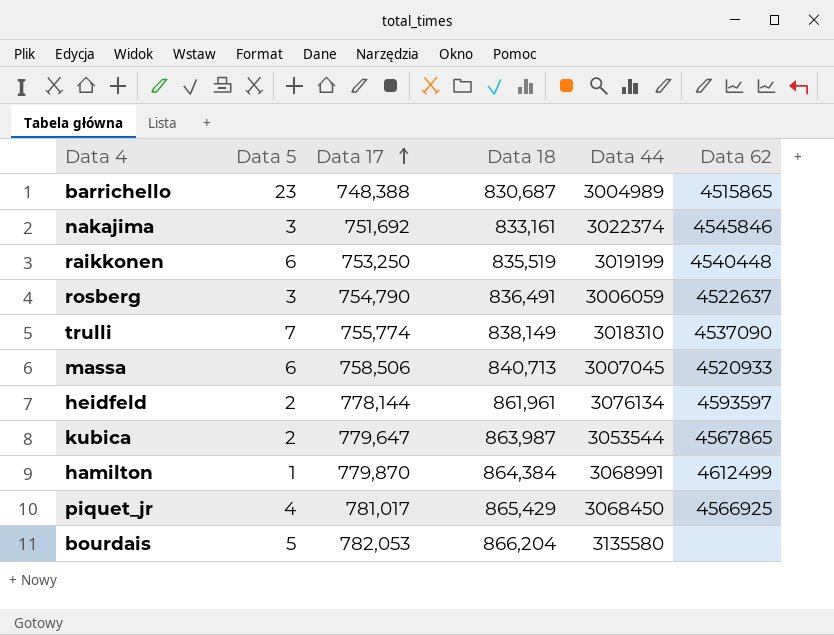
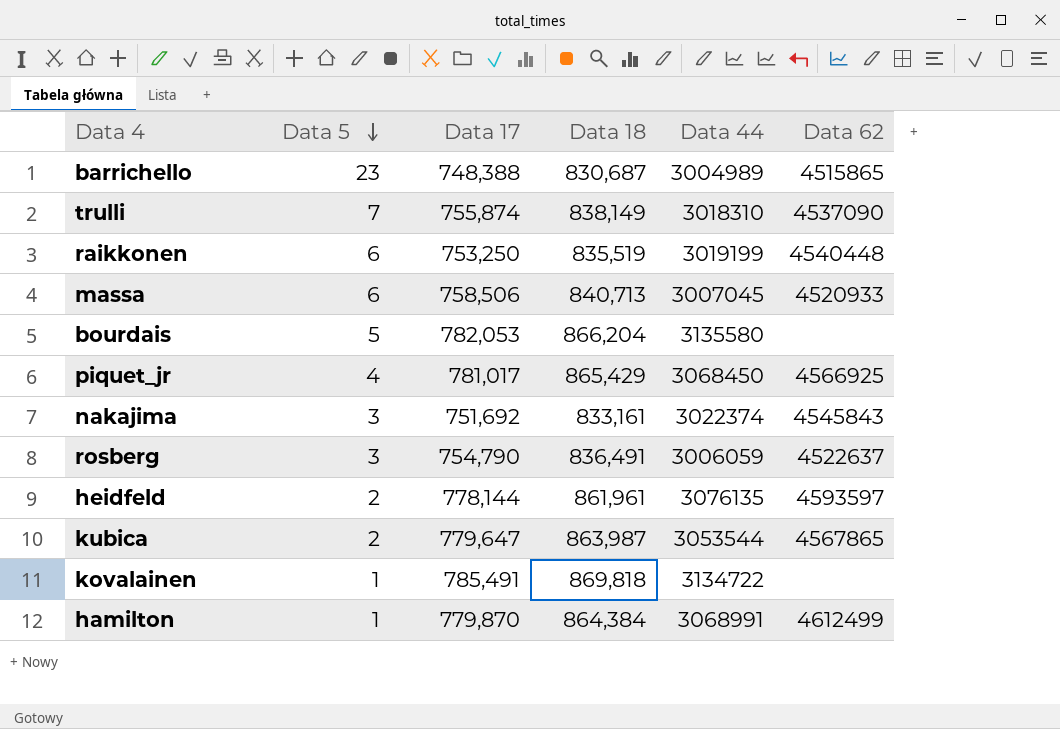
row order: Data 17 ascending -> Data 5 descending
trulli | Data 17: 755,774 -> 755,874
nakajima | Data 62: 4545846 -> 4545843
heidfeld | Data 44: 3076134 -> 3076135
row kovalainen: none -> 1 | 785,491 | 869,818 | 3134722 | none

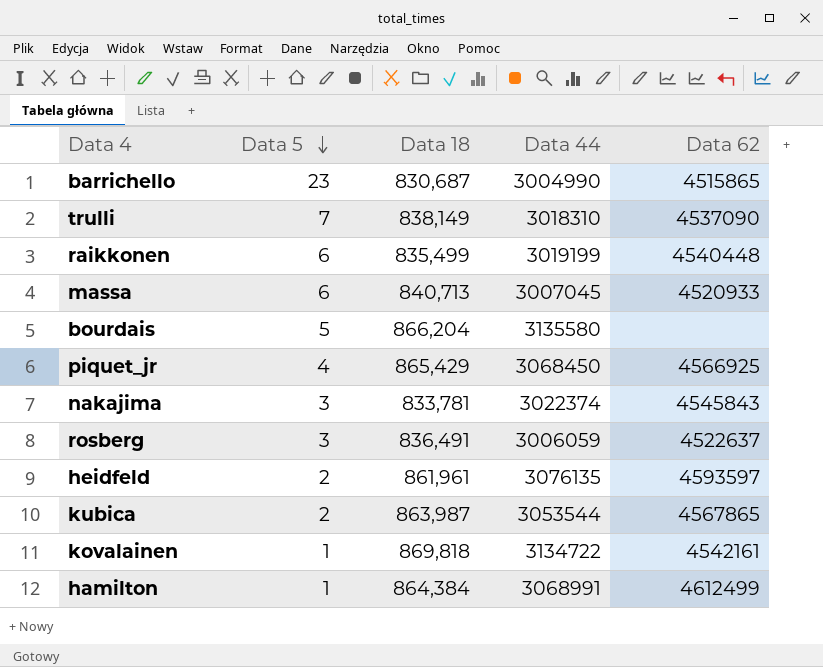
column Data 17 | position: 3 -> none
barrichello | Data 44: 3004989 -> 3004990
raikkonen | Data 18: 835,519 -> 835,499
nakajima | Data 18: 833,161 -> 833,781
kovalainen | Data 62: none -> 4542161

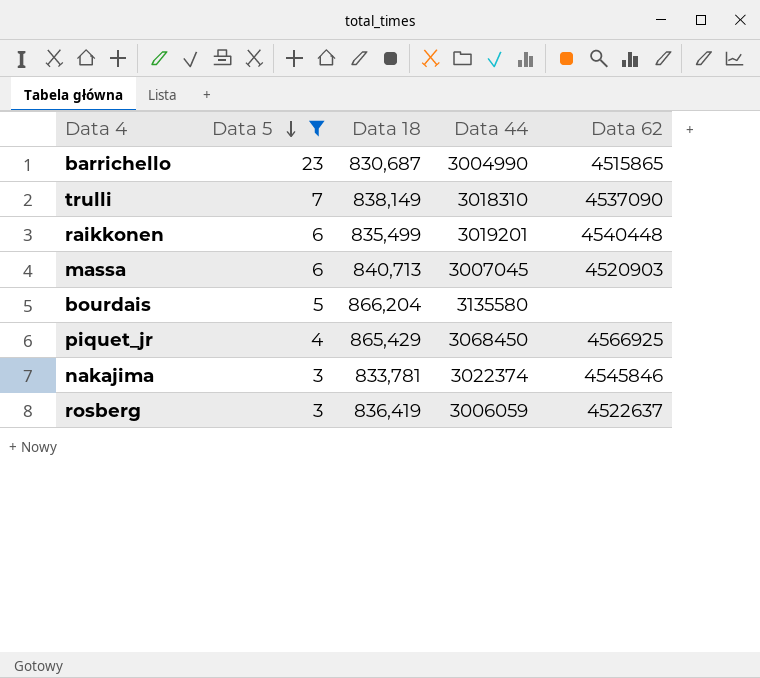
filter: none -> Data 5 >= 3
raikkonen | Data 44: 3019199 -> 3019201
massa | Data 62: 4520933 -> 4520903
nakajima | Data 62: 4545843 -> 4545846
rosberg | Data 18: 836,491 -> 836,419

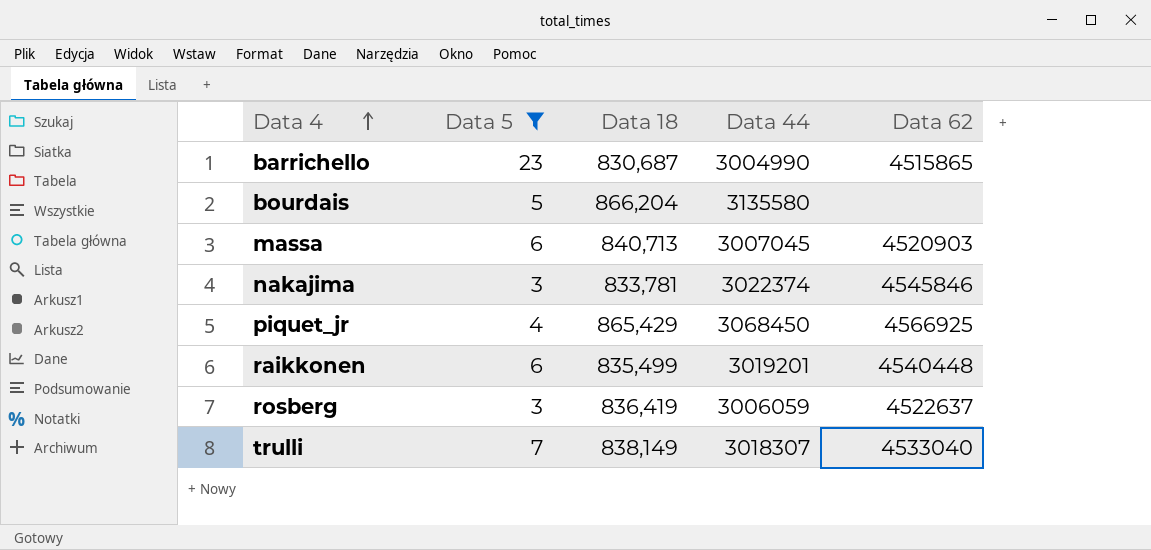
row order: Data 5 descending -> Data 4 ascending
trulli | Data 44: 3018310 -> 3018307
trulli | Data 62: 4537090 -> 4533040

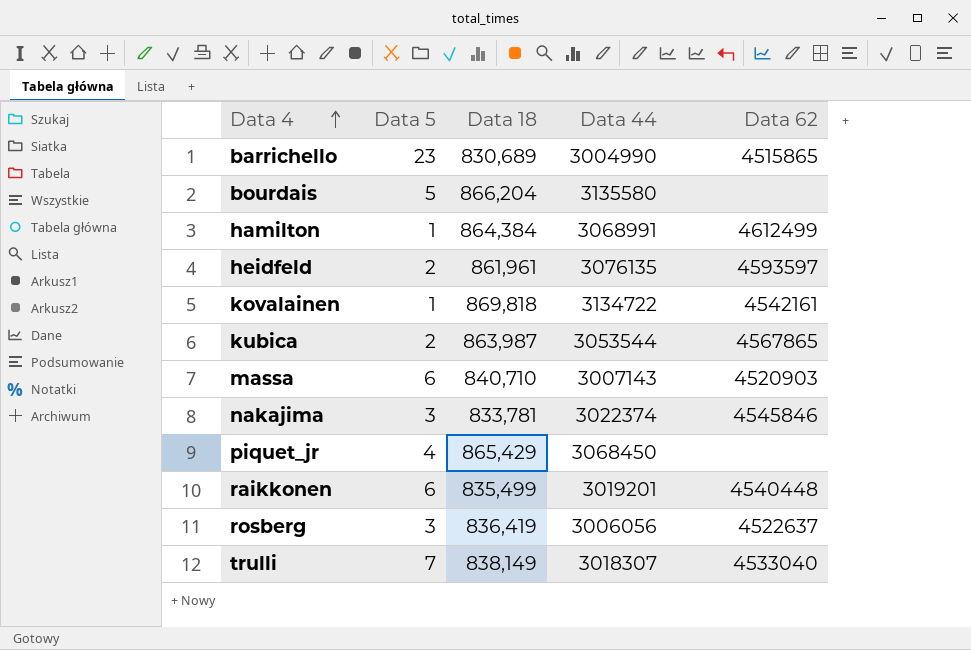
filter: Data 5 >= 3 -> none
barrichello | Data 18: 830,687 -> 830,689
massa | Data 18: 840,713 -> 840,710
massa | Data 44: 3007045 -> 3007143
piquet_jr | Data 62: 4566925 -> none
rosberg | Data 44: 3006059 -> 3006056

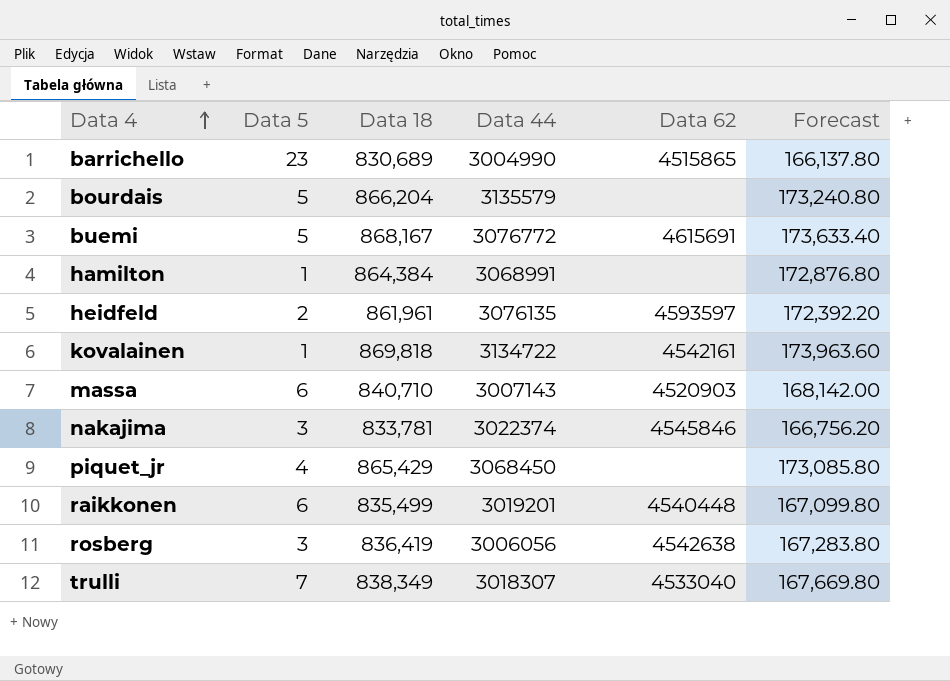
column Forecast | formula: none -> [Data 18] * 0.2
row kubica: 2 | 863,987 | 3053544 | 4567865 -> none
bourdais | Data 44: 3135580 -> 3135579
row buemi: none -> 5 | 868,167 | 3076772 | 4615691 | 173,633.40
hamilton | Data 62: 4612499 -> none
rosberg | Data 62: 4522637 -> 4542638
trulli | Data 18: 838,149 -> 838,349

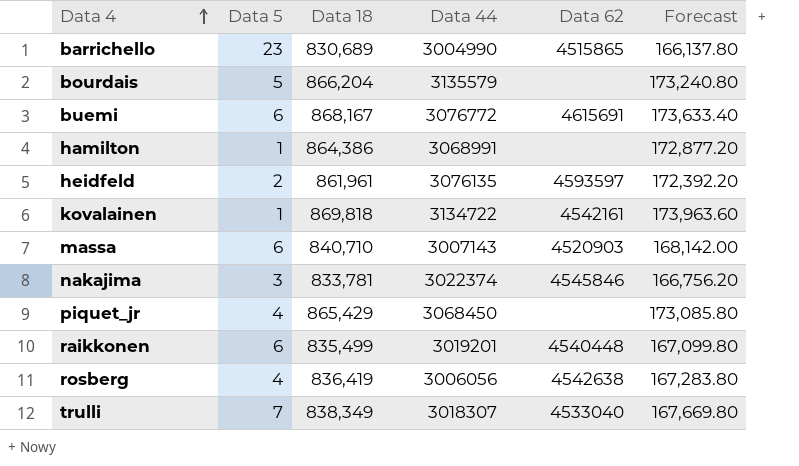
buemi | Data 5: 5 -> 6
hamilton | Data 18: 864,384 -> 864,386
hamilton | Forecast: 172,876.80 -> 172,877.20
rosberg | Data 5: 3 -> 4

